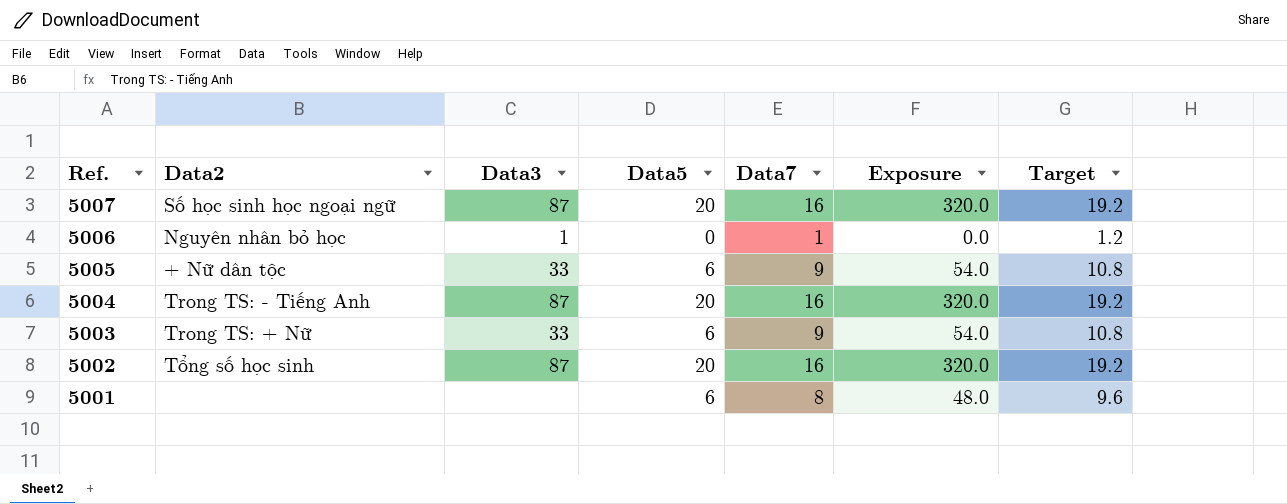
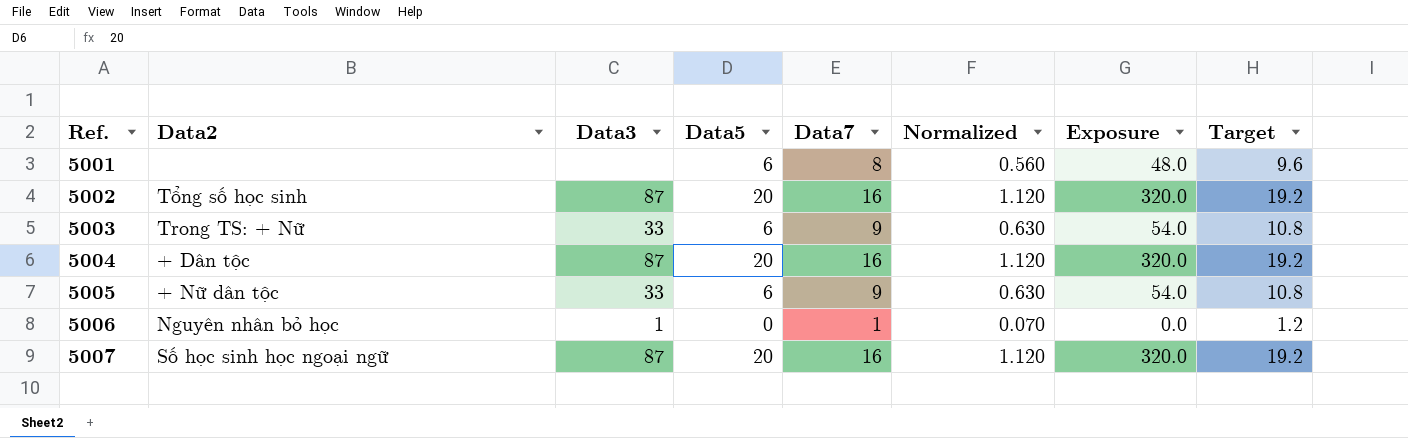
row order: Ref. descending -> Ref. ascending
column Normalized | formula: none -> [Data7] * 0.07
5004 | Data2: Trong TS: - Tiếng Anh -> + Dân tộc

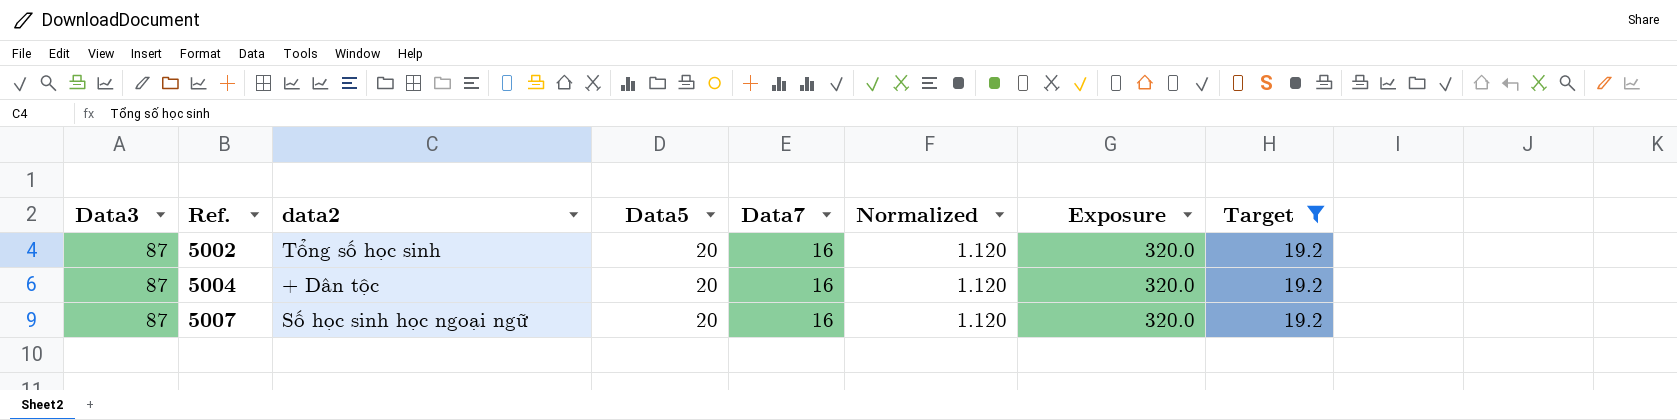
filter: none -> Target = 19.2
column Data3 | position: 3 -> 1
column name: Data2 -> data2

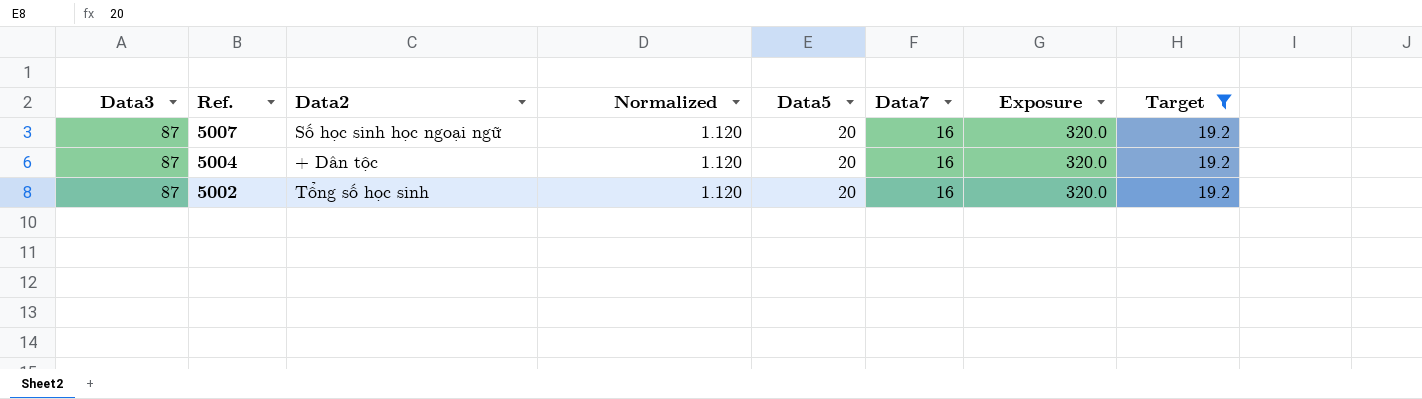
row order: Ref. ascending -> Ref. descending
column name: data2 -> Data2
column Normalized | position: 6 -> 4

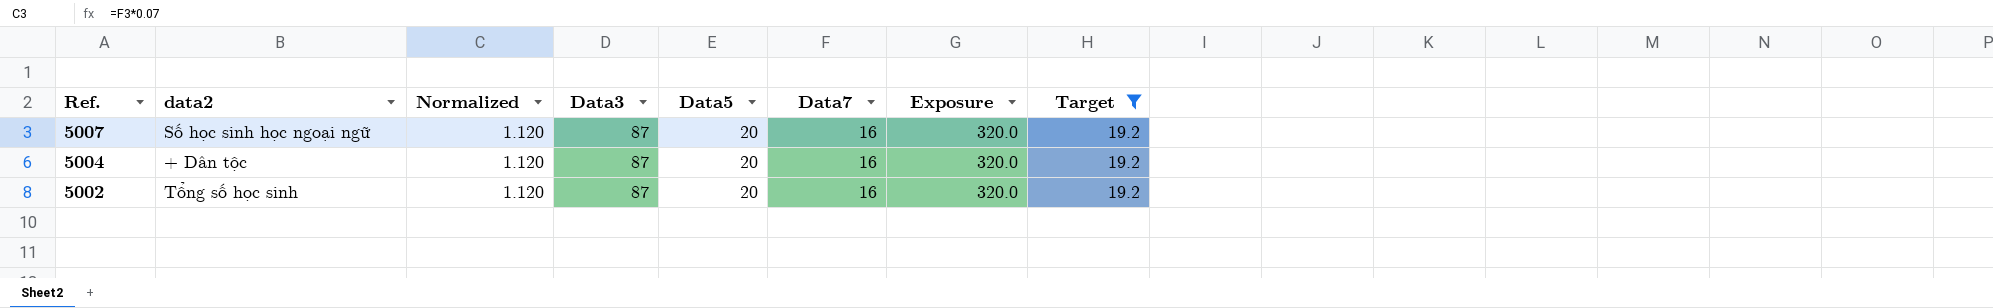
column name: Data2 -> data2
column Data3 | position: 1 -> 4

